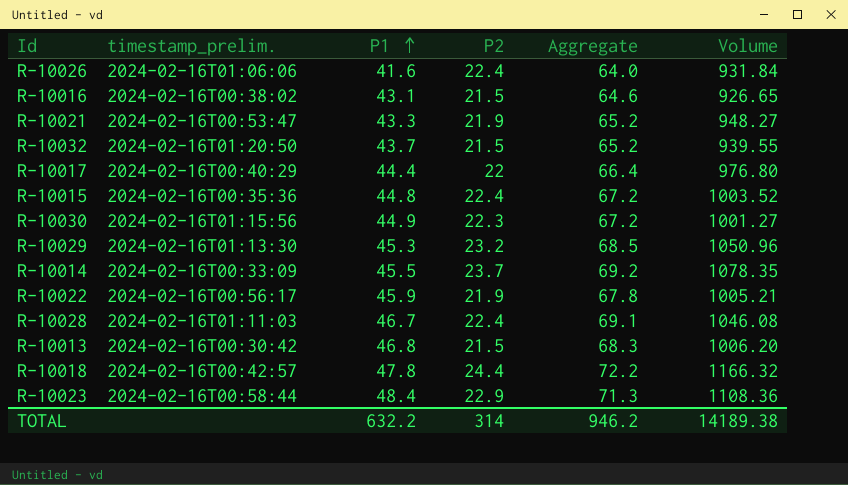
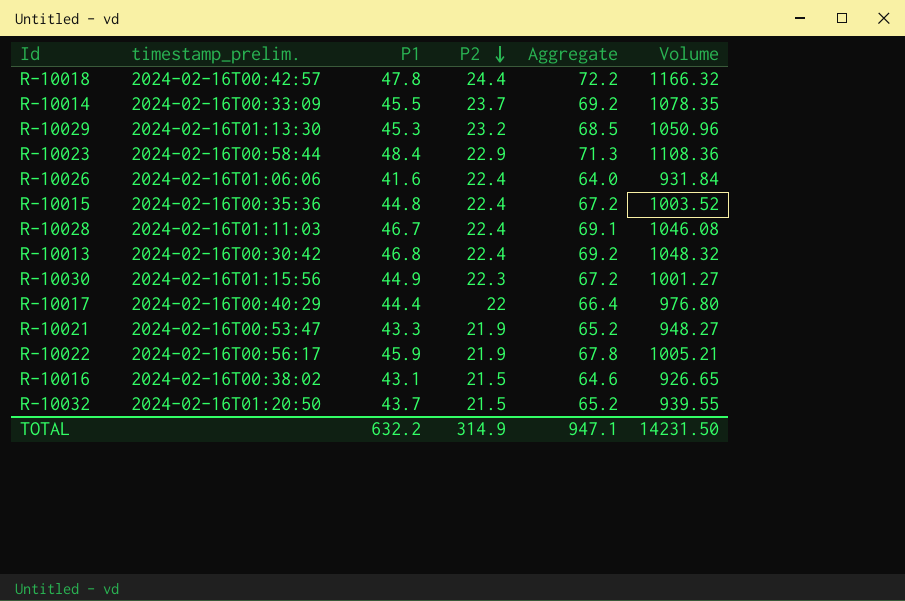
row order: P1 ascending -> P2 descending
R-10013 | P2: 21.5 -> 22.4
R-10013 | Aggregate: 68.3 -> 69.2
R-10013 | Volume: 1006.20 -> 1048.32
TOTAL | P2: 314 -> 314.9
TOTAL | Aggregate: 946.2 -> 947.1
TOTAL | Volume: 14189.38 -> 14231.50

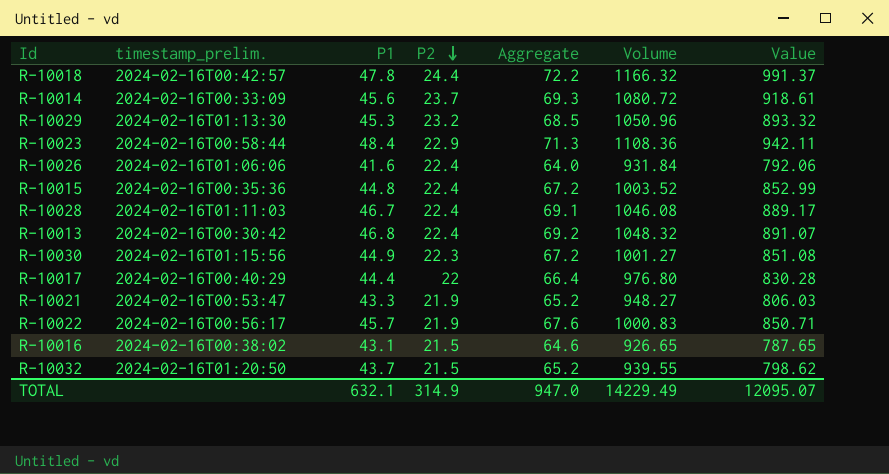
column Value | formula: none -> [Volume] * 0.85
R-10014 | P1: 45.5 -> 45.6
R-10014 | Aggregate: 69.2 -> 69.3
R-10014 | Volume: 1078.35 -> 1080.72
R-10022 | P1: 45.9 -> 45.7
R-10022 | Aggregate: 67.8 -> 67.6
R-10022 | Volume: 1005.21 -> 1000.83
TOTAL | P1: 632.2 -> 632.1
TOTAL | Aggregate: 947.1 -> 947.0
TOTAL | Volume: 14231.50 -> 14229.49

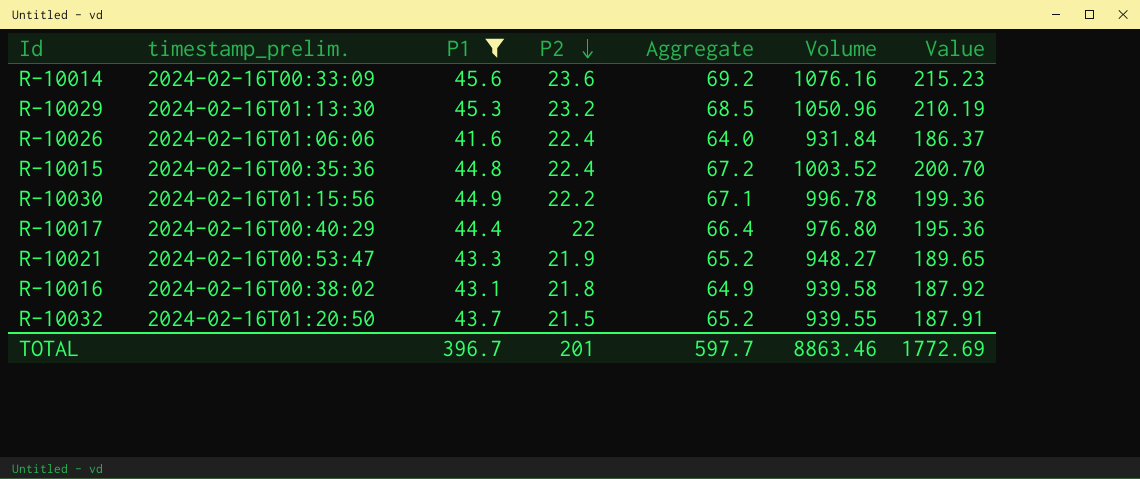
filter: none -> P1 <= 45.6
column Value | formula: [Volume] * 0.85 -> [Volume] * 0.2
R-10014 | P2: 23.7 -> 23.6
R-10014 | Aggregate: 69.3 -> 69.2
R-10014 | Volume: 1080.72 -> 1076.16
R-10030 | P2: 22.3 -> 22.2
R-10030 | Aggregate: 67.2 -> 67.1
R-10030 | Volume: 1001.27 -> 996.78
R-10016 | P2: 21.5 -> 21.8
R-10016 | Aggregate: 64.6 -> 64.9
R-10016 | Volume: 926.65 -> 939.58
TOTAL | P1: 632.1 -> 396.7
TOTAL | P2: 314.9 -> 201
TOTAL | Aggregate: 947.0 -> 597.7
TOTAL | Volume: 14229.49 -> 8863.46
TOTAL | Value: 12095.07 -> 1772.69

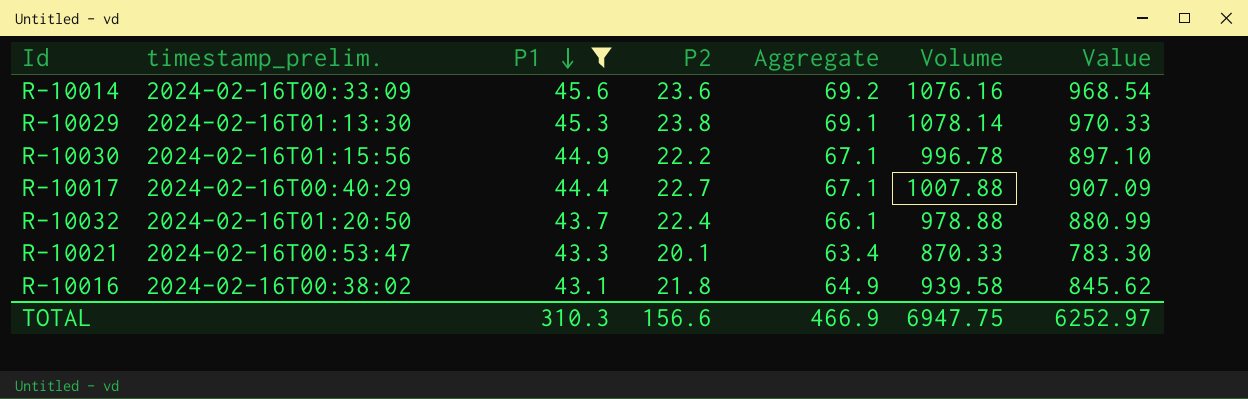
row order: P2 descending -> P1 descending
column Value | formula: [Volume] * 0.2 -> [Volume] * 0.9
row R-10026: 2024-02-16T01:06:06 | 41.6 | 22.4 | 64.0 | 931.84 | 186.37 -> none
row R-10015: 2024-02-16T00:35:36 | 44.8 | 22.4 | 67.2 | 1003.52 | 200.70 -> none
R-10029 | P2: 23.2 -> 23.8
R-10029 | Aggregate: 68.5 -> 69.1
R-10029 | Volume: 1050.96 -> 1078.14
R-10017 | P2: 22 -> 22.7
R-10017 | Aggregate: 66.4 -> 67.1
R-10017 | Volume: 976.80 -> 1007.88
R-10032 | P2: 21.5 -> 22.4
R-10032 | Aggregate: 65.2 -> 66.1
R-10032 | Volume: 939.55 -> 978.88
R-10021 | P2: 21.9 -> 20.1
R-10021 | Aggregate: 65.2 -> 63.4
R-10021 | Volume: 948.27 -> 870.33
TOTAL | P1: 396.7 -> 310.3
TOTAL | P2: 201 -> 156.6
TOTAL | Aggregate: 597.7 -> 466.9
TOTAL | Volume: 8863.46 -> 6947.75
TOTAL | Value: 1772.69 -> 6252.97

